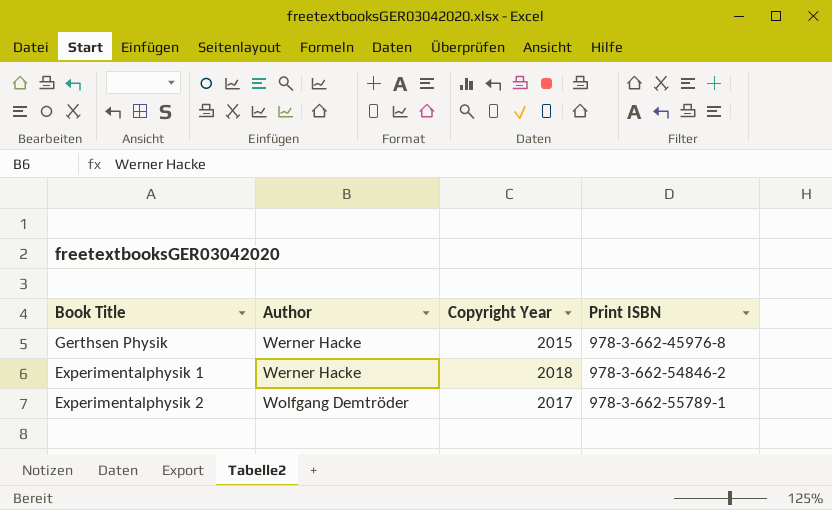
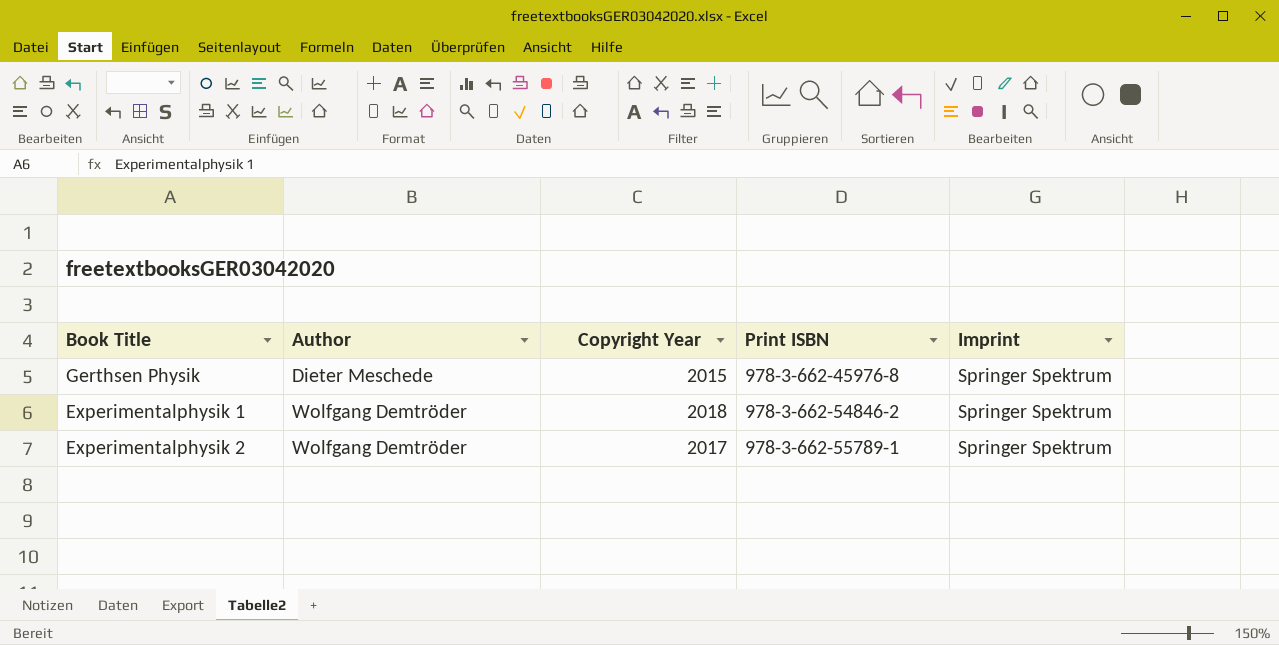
column Imprint | position: none -> 5
Gerthsen Physik | Author: Werner Hacke -> Dieter Meschede
Experimentalphysik 1 | Author: Werner Hacke -> Wolfgang Demtröder

